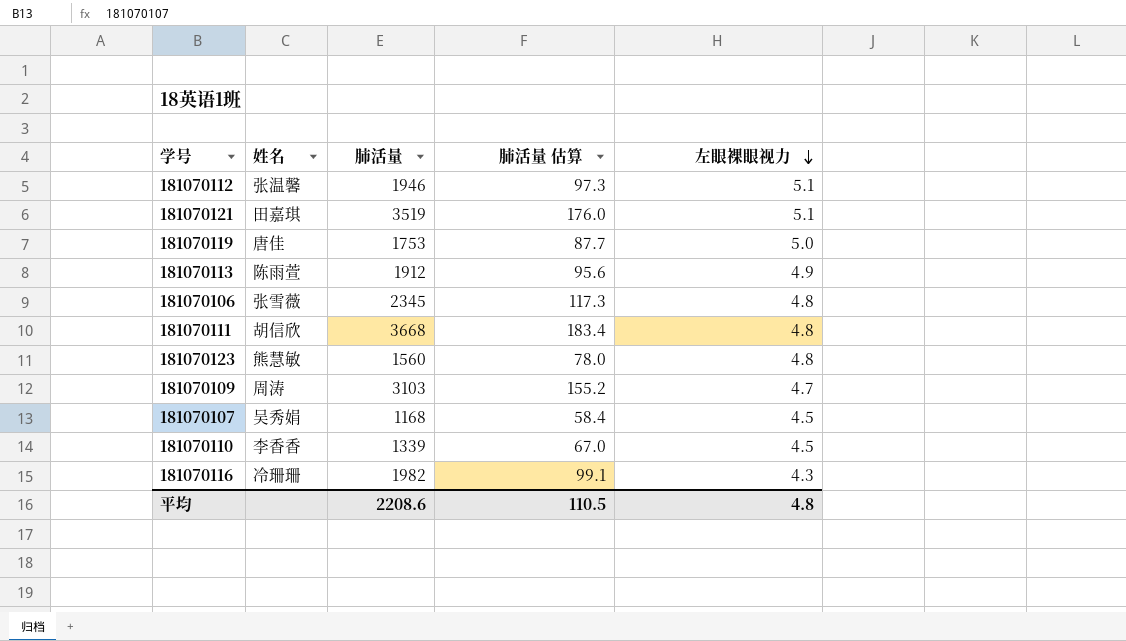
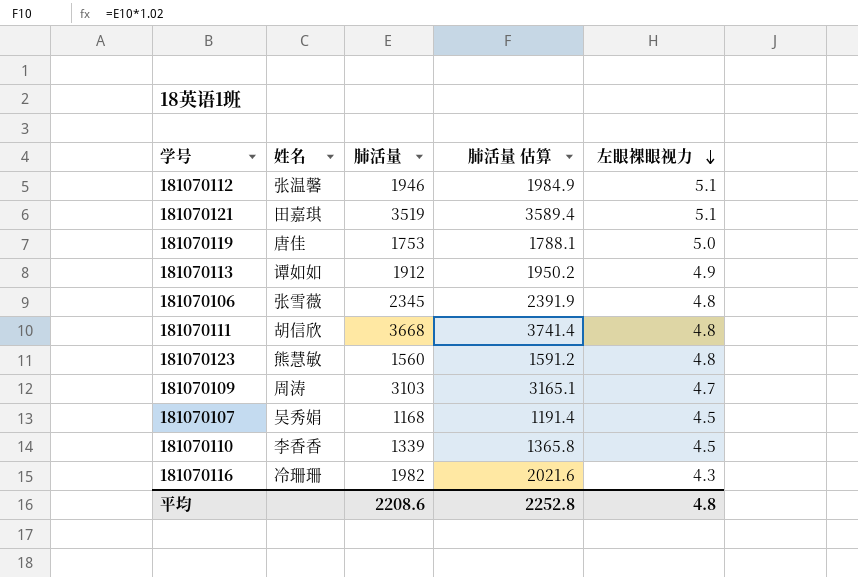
column 肺活量 估算 | formula: [肺活量] * 0.05 -> [肺活量] * 1.02
181070113 | 姓名: 陈雨萱 -> 谭如如
平均 | 肺活量 估算: 110.5 -> 2252.8

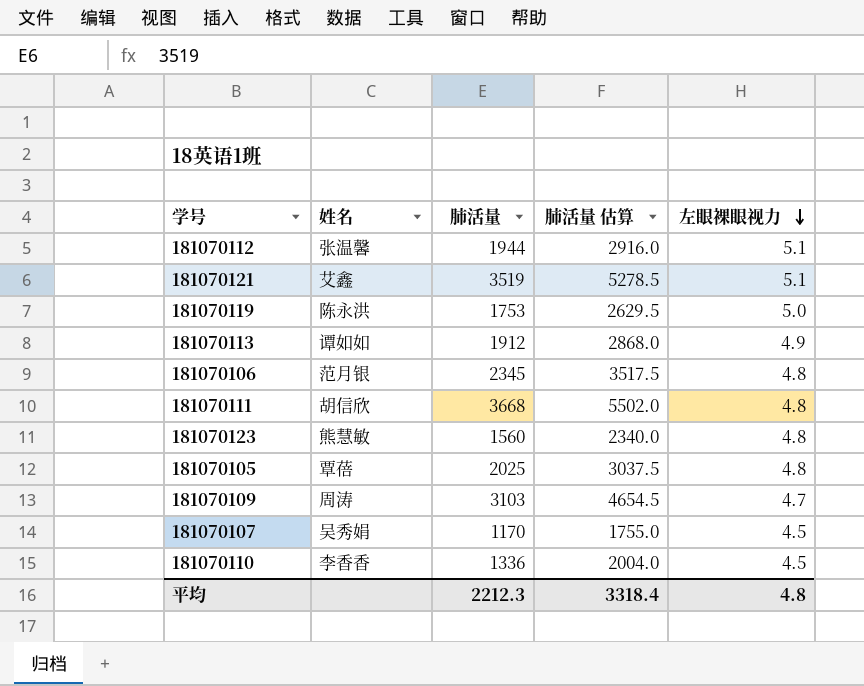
column 肺活量 估算 | formula: [肺活量] * 1.02 -> [肺活量] * 1.5
row 181070116: 冷珊珊 | 1982 | 2021.6 | 4.3 -> none
181070112 | 肺活量: 1946 -> 1944
181070121 | 姓名: 田嘉琪 -> 艾鑫
181070119 | 姓名: 唐佳 -> 陈永洪
181070106 | 姓名: 张雪薇 -> 范月银
row 181070105: none -> 覃蓓 | 2025 | 3037.5 | 4.8
181070107 | 肺活量: 1168 -> 1170
181070110 | 肺活量: 1339 -> 1336
平均 | 肺活量: 2208.6 -> 2212.3
平均 | 肺活量 估算: 2252.8 -> 3318.4

